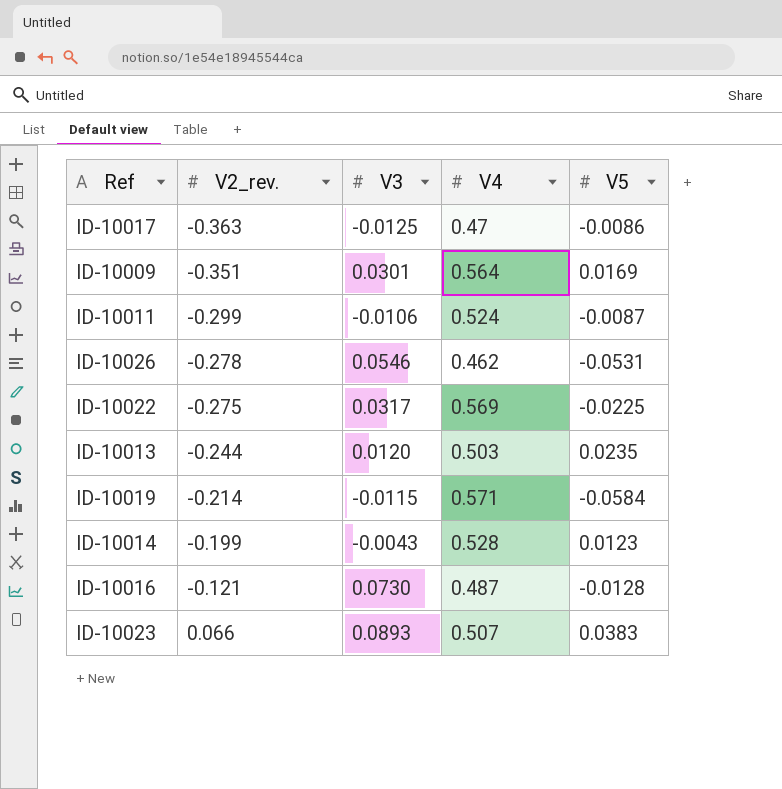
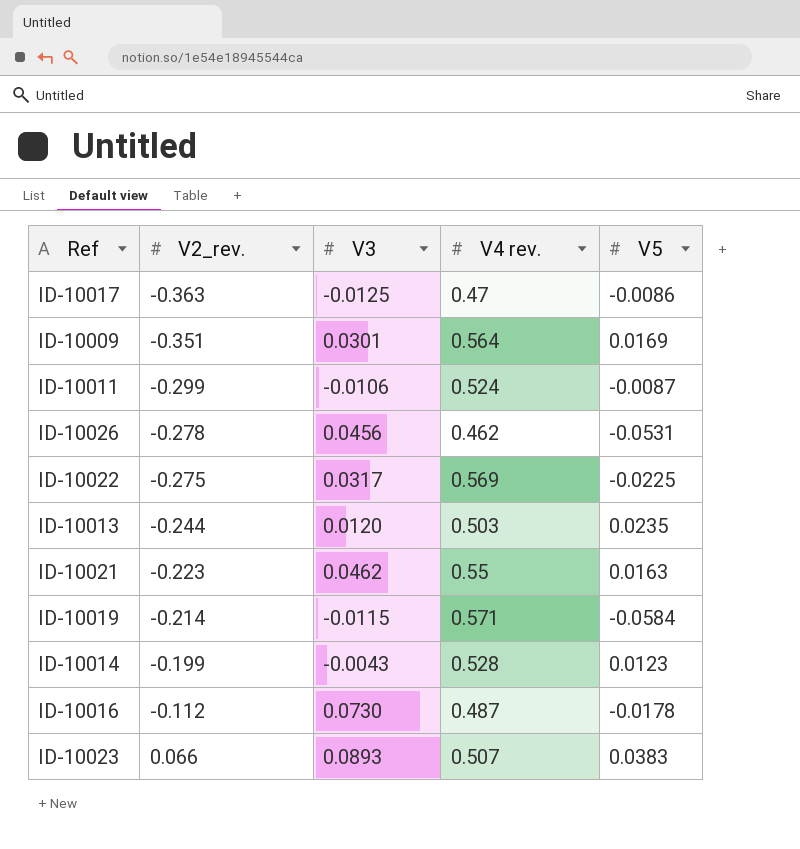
column name: V4 -> V4 rev.
ID-10026 | V3: 0.0546 -> 0.0456
row ID-10021: none -> -0.223 | 0.0462 | 0.55 | 0.0163
ID-10016 | V2_rev.: -0.121 -> -0.112
ID-10016 | V5: -0.0128 -> -0.0178

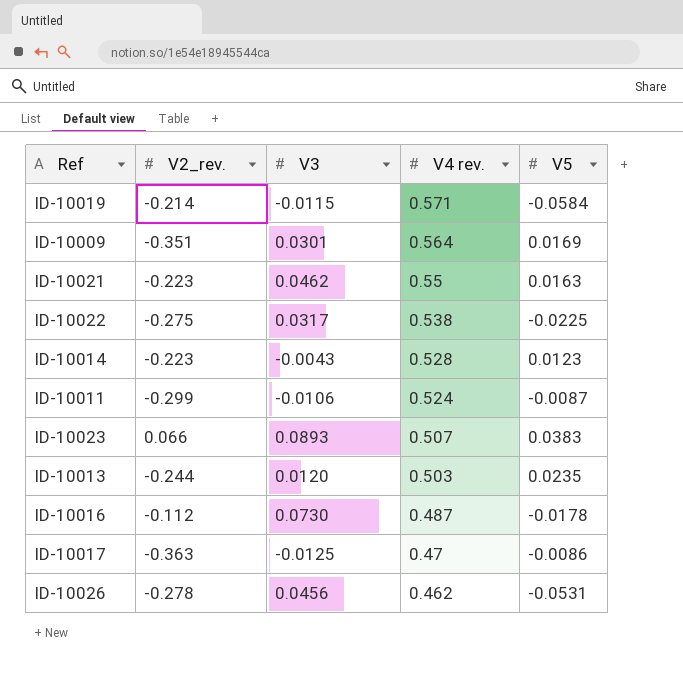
row order: V2_rev. ascending -> V4 rev. descending
ID-10022 | V4 rev.: 0.569 -> 0.538
ID-10014 | V2_rev.: -0.199 -> -0.223

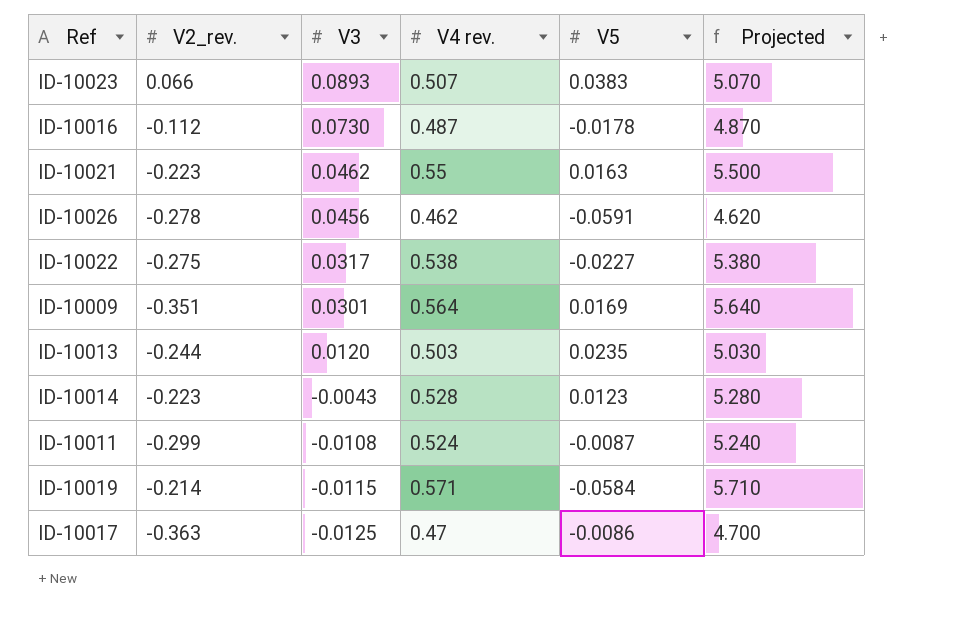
row order: V4 rev. descending -> V3 descending
column Projected | formula: none -> [V4 rev.] * 10
ID-10026 | V5: -0.0531 -> -0.0591
ID-10022 | V5: -0.0225 -> -0.0227
ID-10011 | V3: -0.0106 -> -0.0108

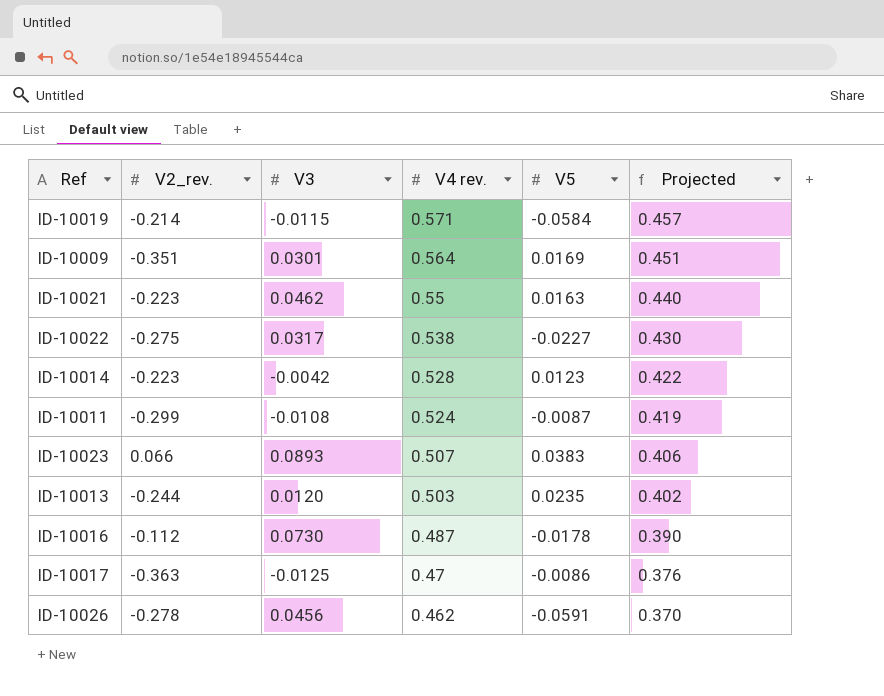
row order: V3 descending -> V4 rev. descending
column Projected | formula: [V4 rev.] * 10 -> [V4 rev.] * 0.8
ID-10014 | V3: -0.0043 -> -0.0042

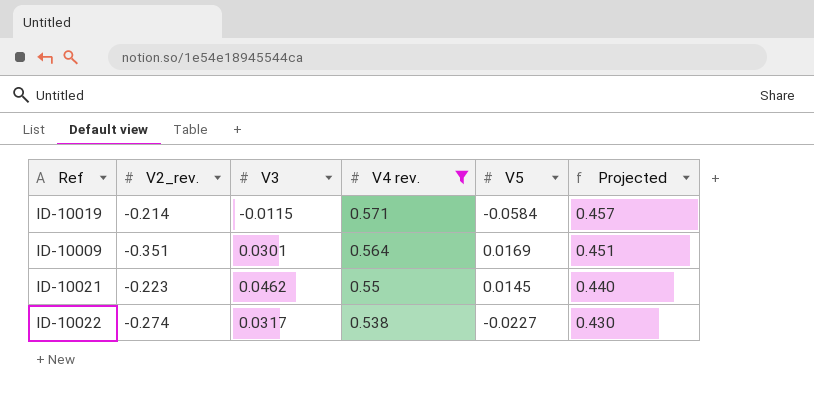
filter: none -> V4 rev. >= 0.538
ID-10021 | V5: 0.0163 -> 0.0145
ID-10022 | V2_rev.: -0.275 -> -0.274

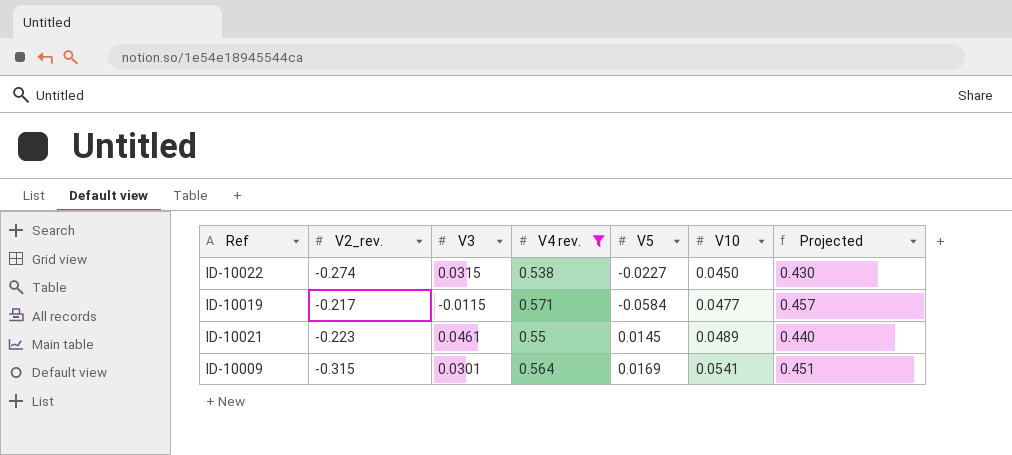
row order: V4 rev. descending -> V10 ascending
column V10 | position: none -> 6
ID-10022 | V3: 0.0317 -> 0.0315
ID-10019 | V2_rev.: -0.214 -> -0.217
ID-10021 | V3: 0.0462 -> 0.0461
ID-10009 | V2_rev.: -0.351 -> -0.315

